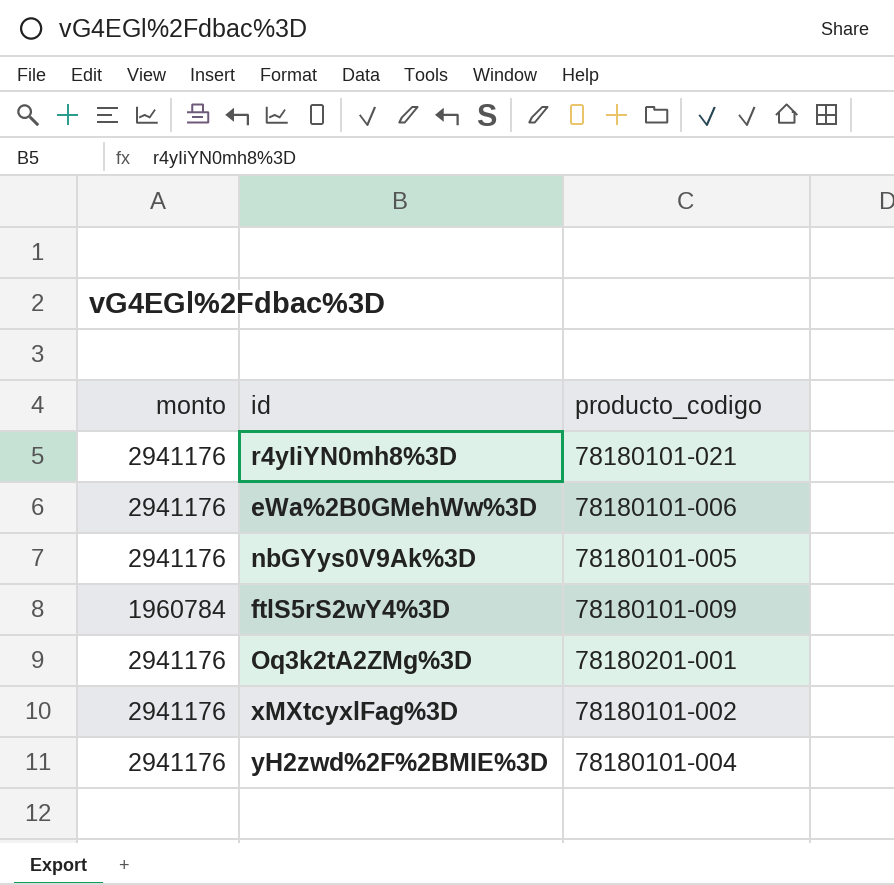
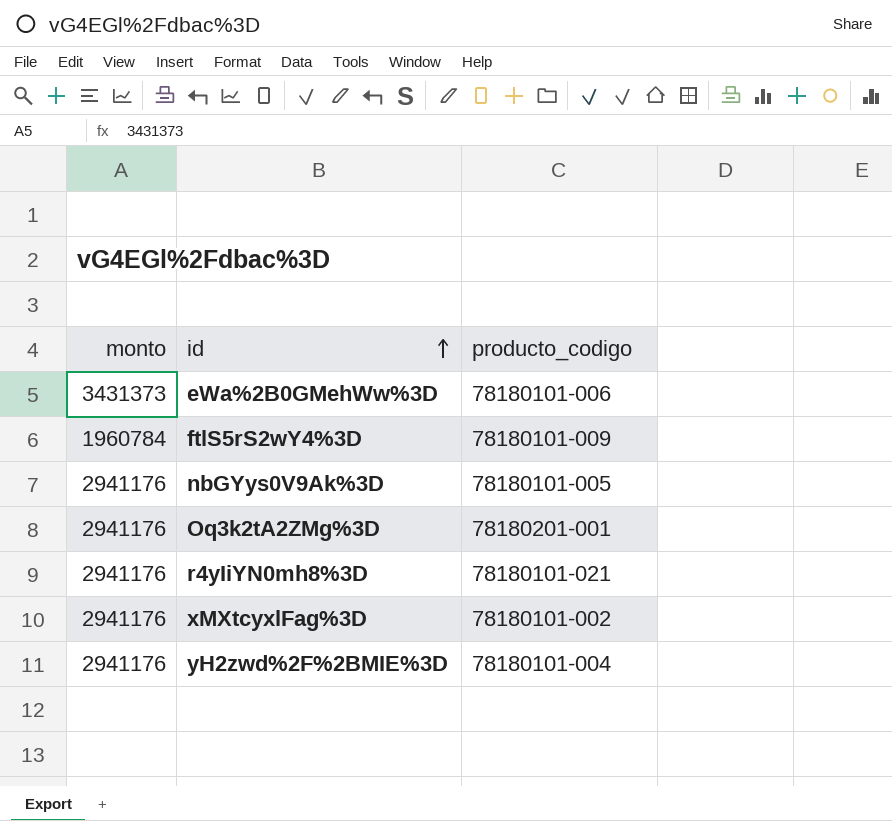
row order: none -> id ascending
eWa%2B0GMehWw%3D | monto: 2941176 -> 3431373

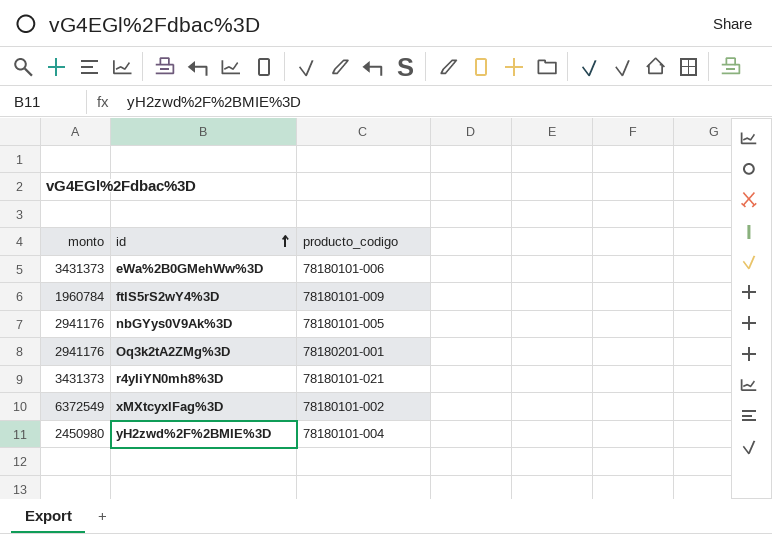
r4yIiYN0mh8%3D | monto: 2941176 -> 3431373
xMXtcyxlFag%3D | monto: 2941176 -> 6372549
yH2zwd%2F%2BMIE%3D | monto: 2941176 -> 2450980

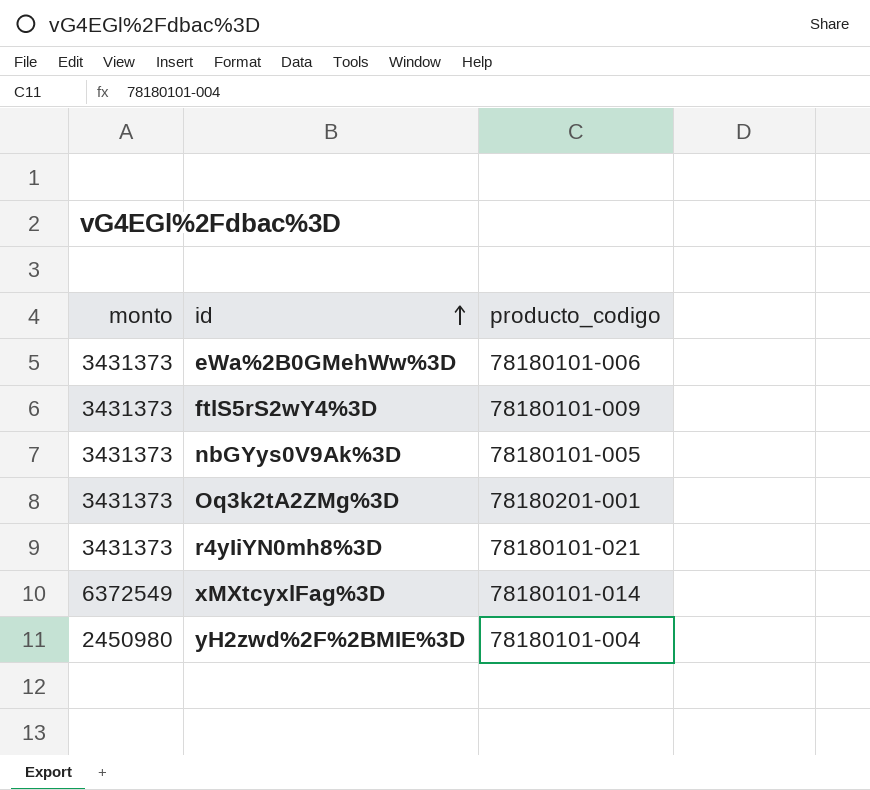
ftlS5rS2wY4%3D | monto: 1960784 -> 3431373
nbGYys0V9Ak%3D | monto: 2941176 -> 3431373
Oq3k2tA2ZMg%3D | monto: 2941176 -> 3431373
xMXtcyxlFag%3D | producto_codigo: 78180101-002 -> 78180101-014

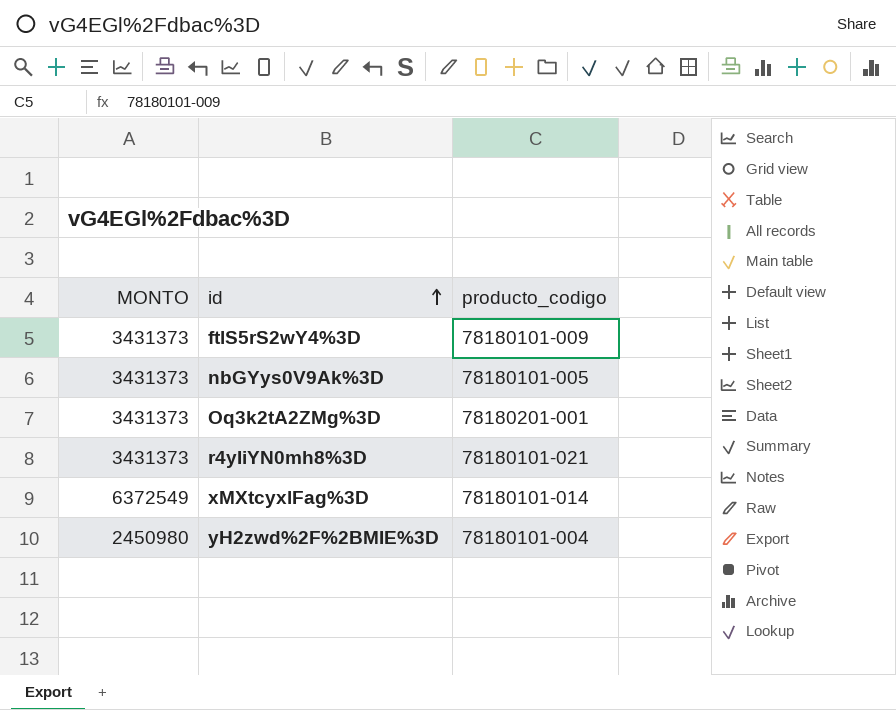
column name: monto -> MONTO
row eWa%2B0GMehWw%3D: 3431373 | 78180101-006 -> none

